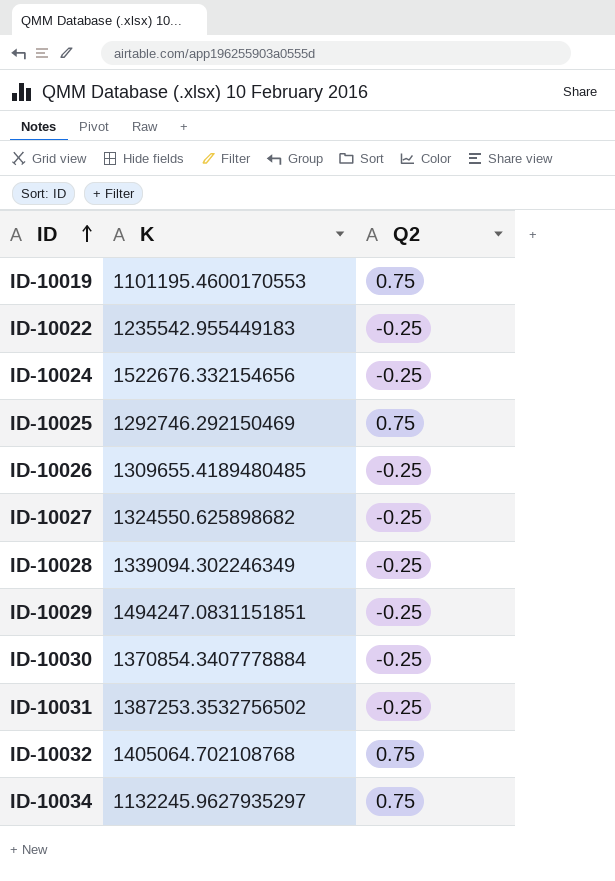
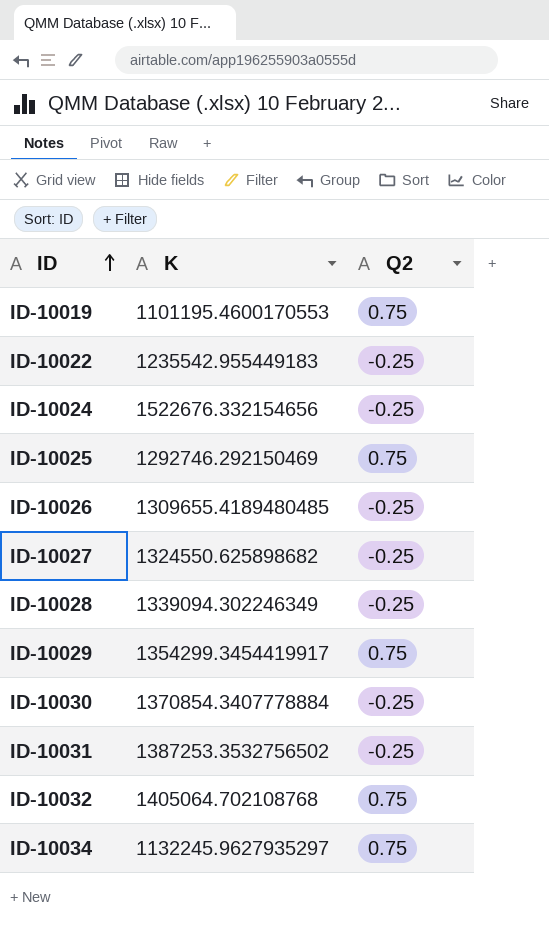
ID-10029 | K: 1494247.0831151851 -> 1354299.3454419917
ID-10029 | Q2: -0.25 -> 0.75

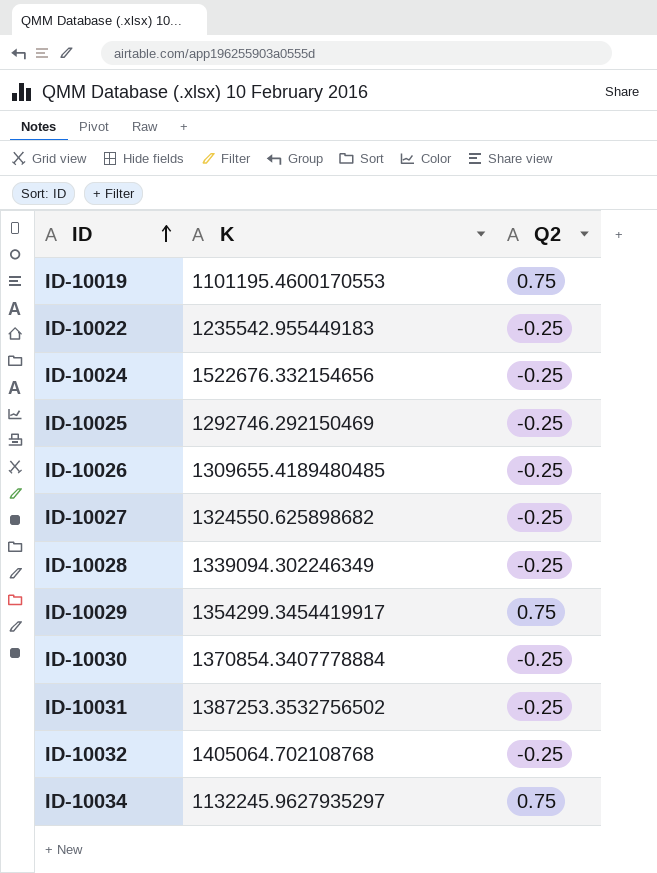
ID-10025 | Q2: 0.75 -> -0.25
ID-10032 | Q2: 0.75 -> -0.25

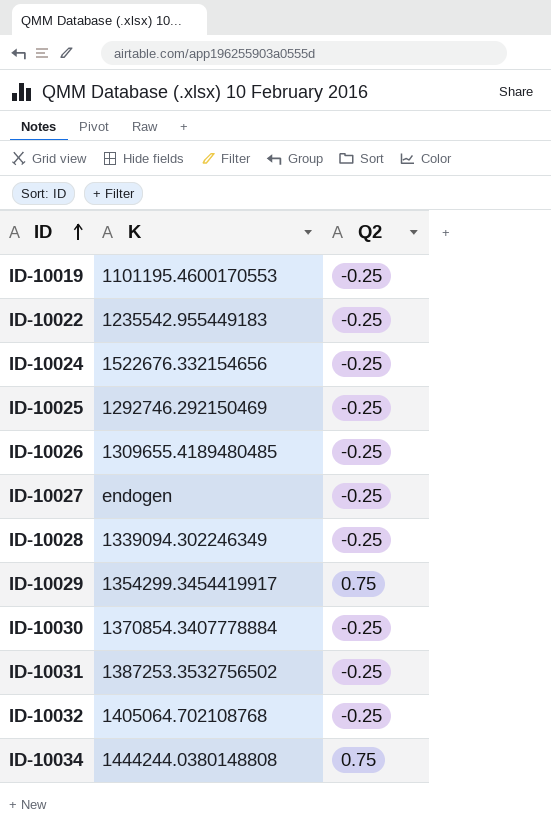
ID-10019 | Q2: 0.75 -> -0.25
ID-10027 | K: 1324550.625898682 -> endogen
ID-10034 | K: 1132245.9627935297 -> 1444244.0380148808

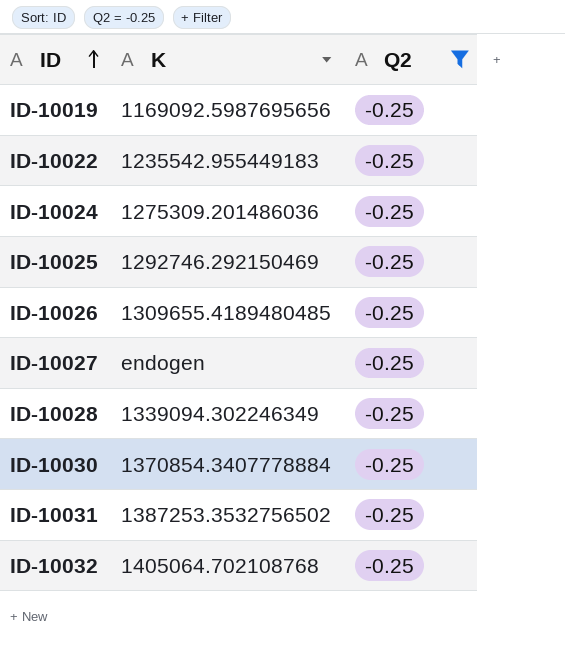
filter: none -> Q2 = -0.25
ID-10019 | K: 1101195.4600170553 -> 1169092.5987695656
ID-10024 | K: 1522676.332154656 -> 1275309.201486036

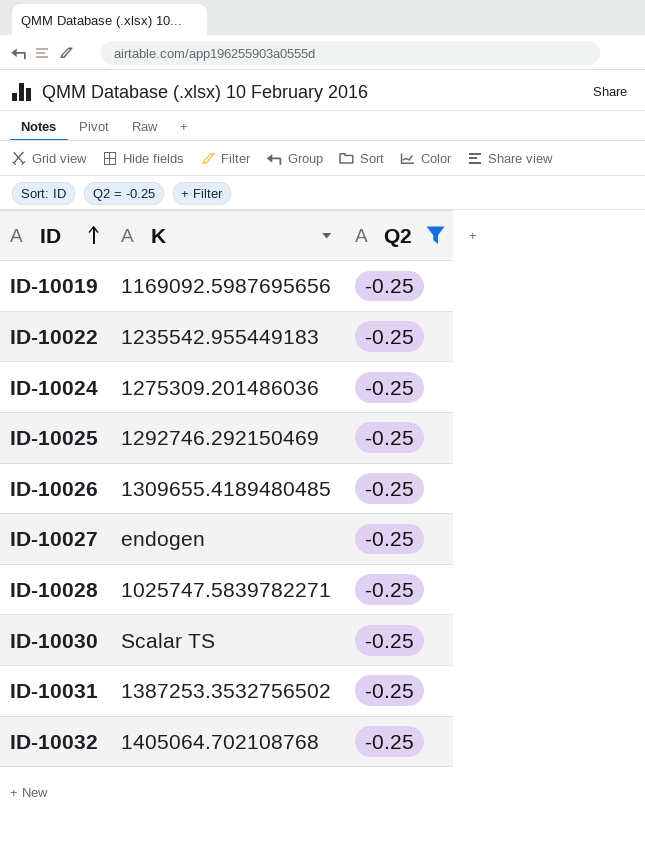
ID-10028 | K: 1339094.302246349 -> 1025747.5839782271
ID-10030 | K: 1370854.3407778884 -> Scalar TS

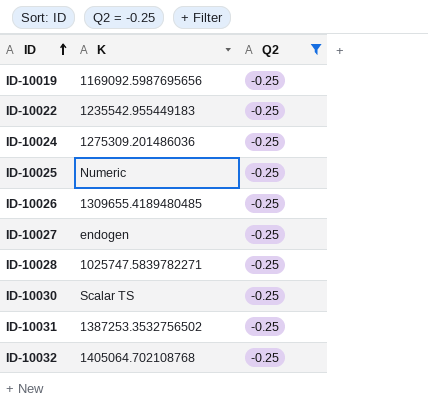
ID-10025 | K: 1292746.292150469 -> Numeric

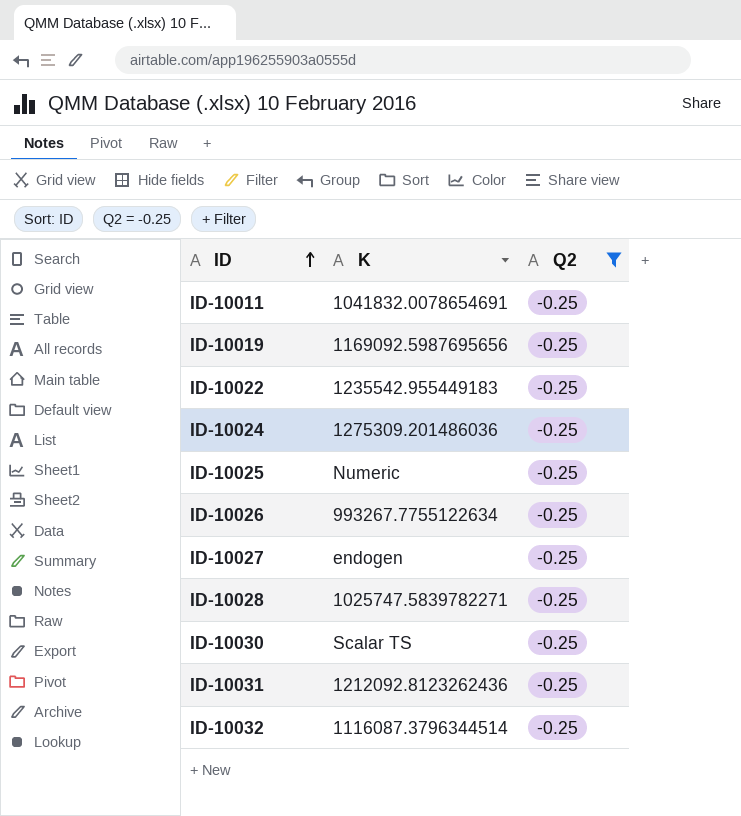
row ID-10011: none -> 1041832.0078654691 | -0.25
ID-10026 | K: 1309655.4189480485 -> 993267.7755122634
ID-10031 | K: 1387253.3532756502 -> 1212092.8123262436
ID-10032 | K: 1405064.702108768 -> 1116087.3796344514

